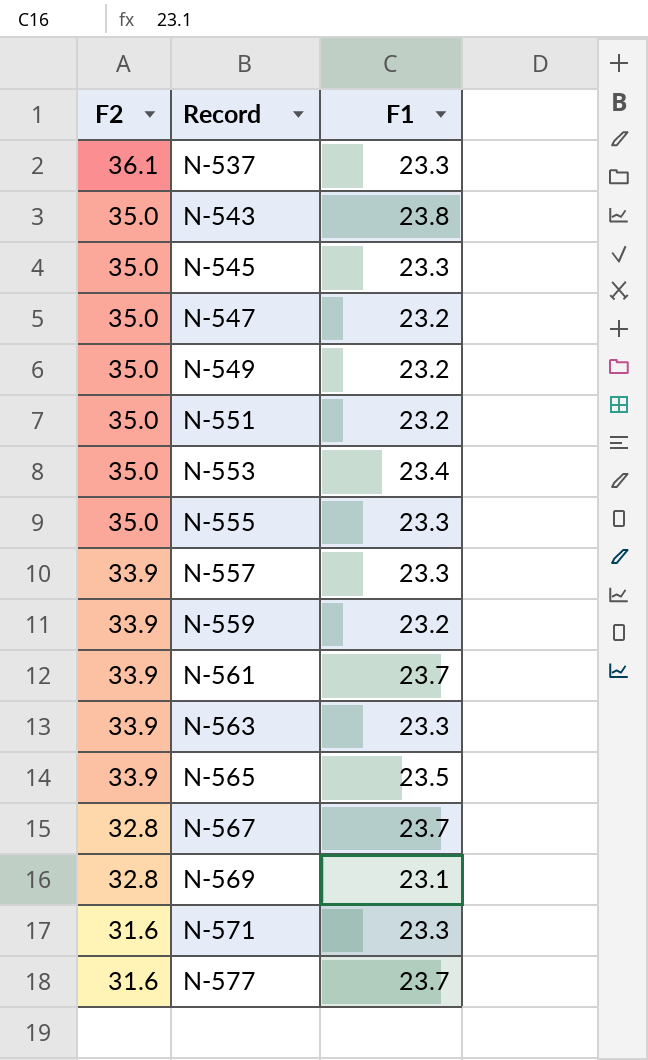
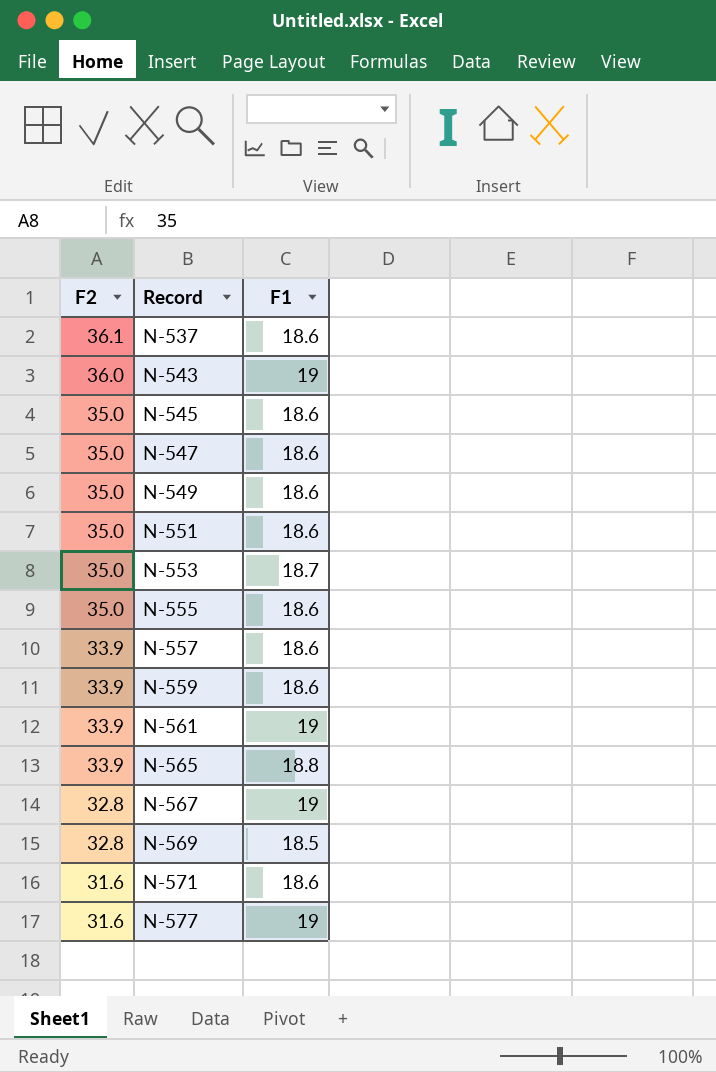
row N-563: 33.9 | 23.3 -> none
N-537 | F1: 23.3 -> 18.6
N-543 | F2: 35.0 -> 36.0
N-543 | F1: 23.8 -> 19
N-545 | F1: 23.3 -> 18.6
N-547 | F1: 23.2 -> 18.6
N-549 | F1: 23.2 -> 18.6
N-551 | F1: 23.2 -> 18.6
N-553 | F1: 23.4 -> 18.7
N-555 | F1: 23.3 -> 18.6
N-557 | F1: 23.3 -> 18.6
N-559 | F1: 23.2 -> 18.6
N-561 | F1: 23.7 -> 19
N-565 | F1: 23.5 -> 18.8
N-567 | F1: 23.7 -> 19
N-569 | F1: 23.1 -> 18.5
N-571 | F1: 23.3 -> 18.6
N-577 | F1: 23.7 -> 19

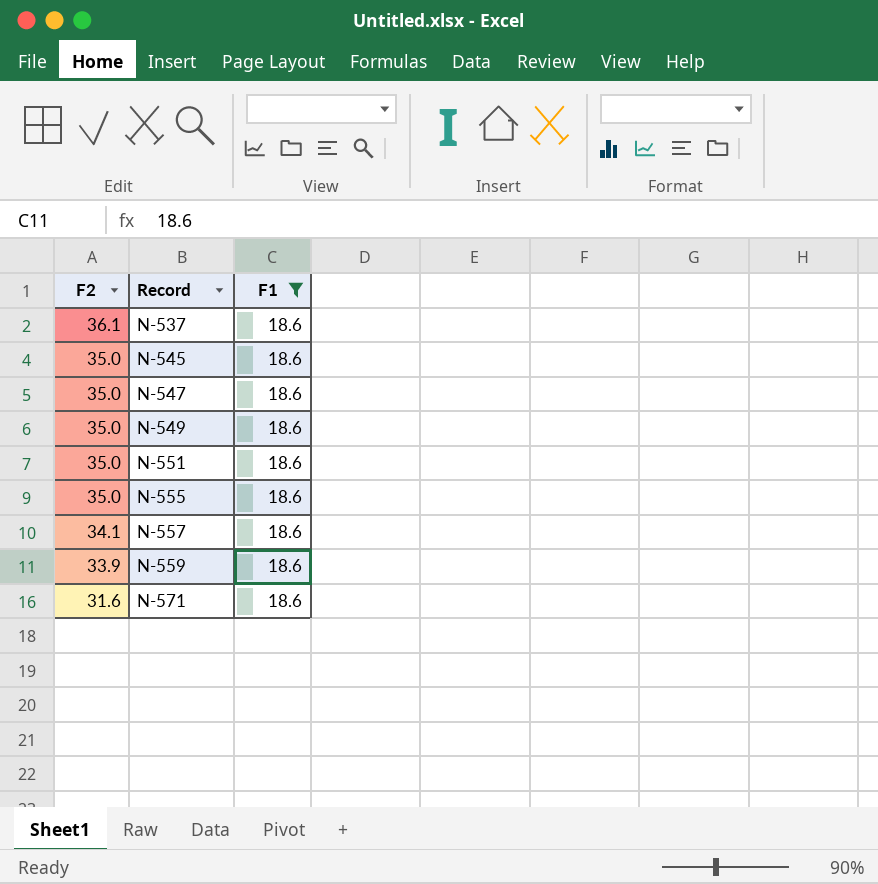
filter: none -> F1 = 18.6
N-557 | F2: 33.9 -> 34.1

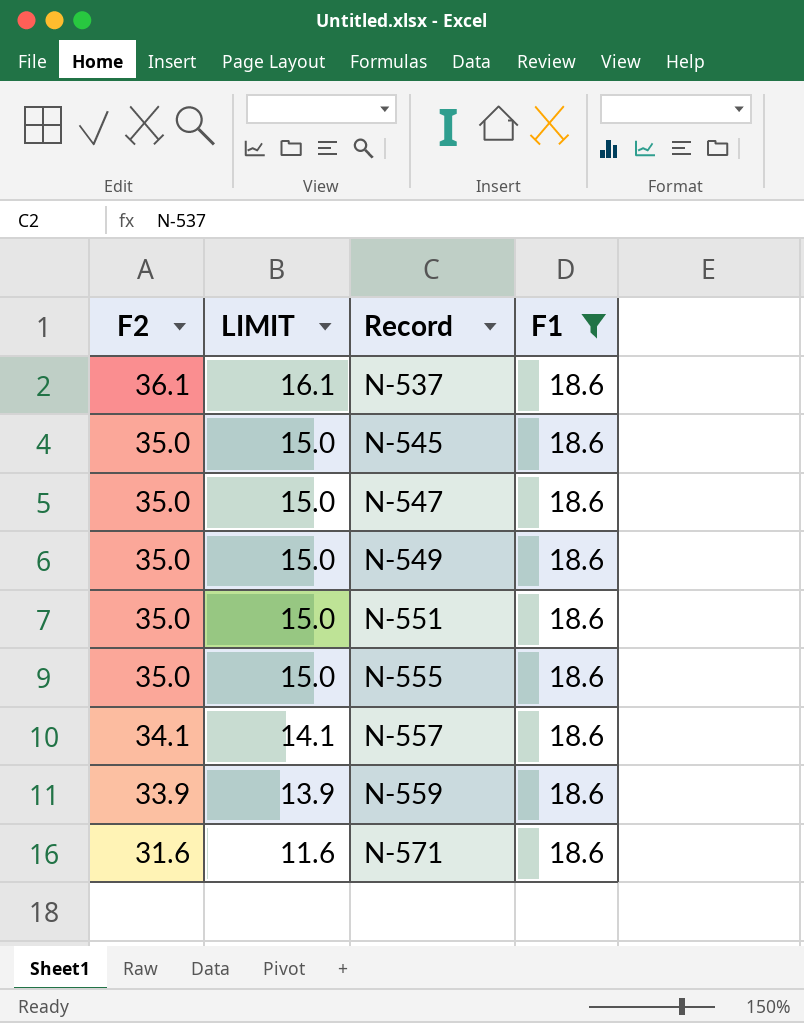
column LIMIT | formula: none -> [F2] - 20

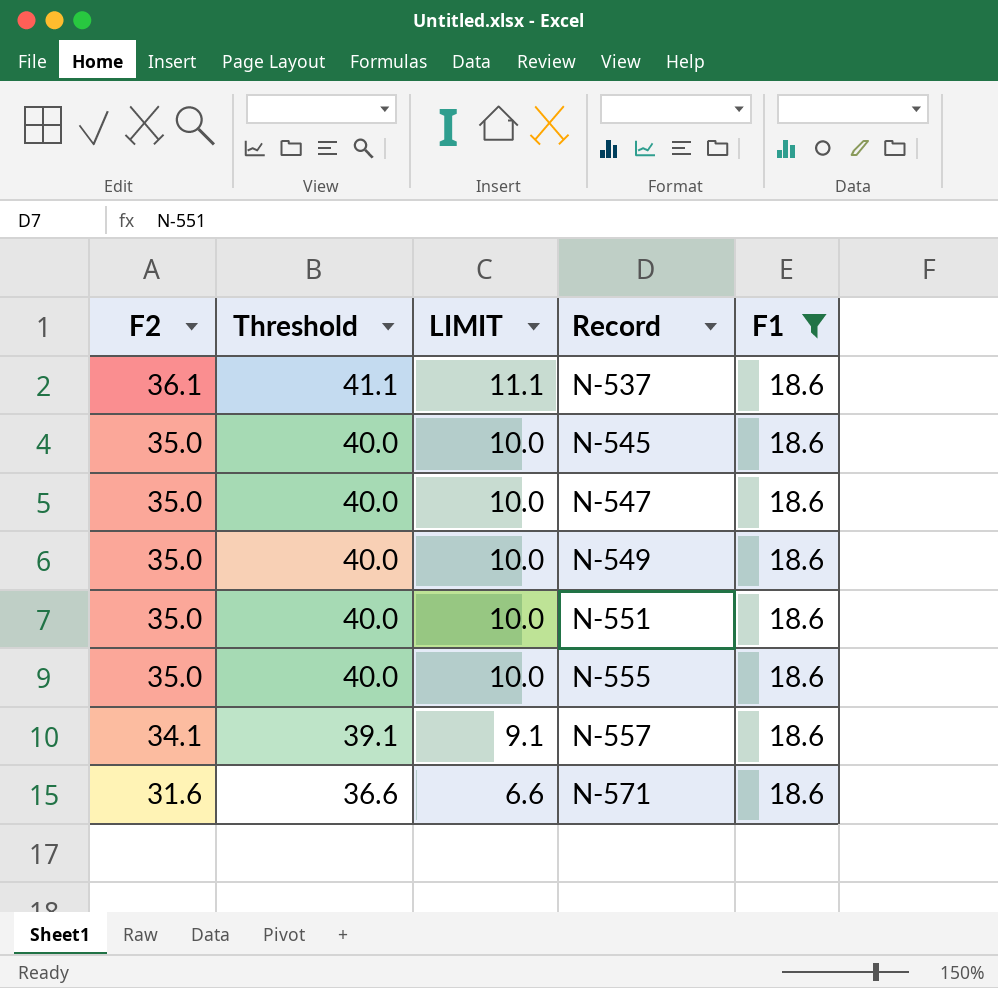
column Threshold | formula: none -> [F2] + 5
column LIMIT | formula: [F2] - 20 -> [F2] - 25
row N-559: 33.9 | 13.9 | 18.6 -> none

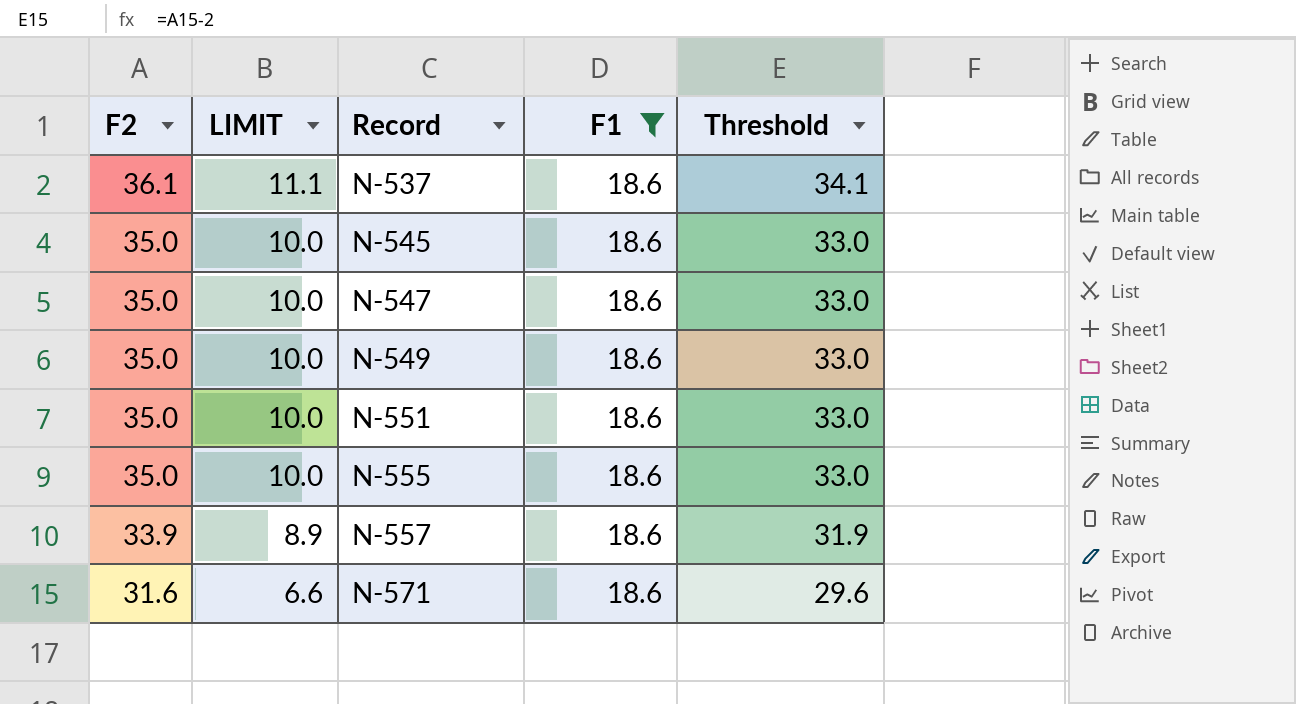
column Threshold | formula: [F2] + 5 -> [F2] - 2
column Threshold | position: 2 -> 5
N-557 | F2: 34.1 -> 33.9
N-557 | LIMIT: 9.1 -> 8.9

